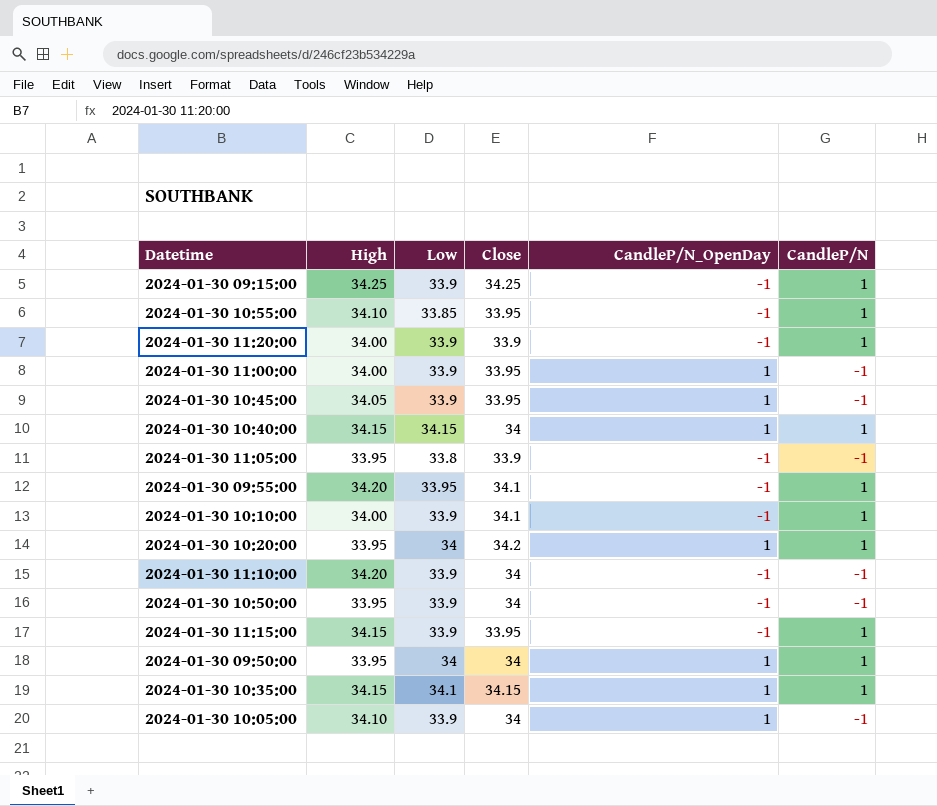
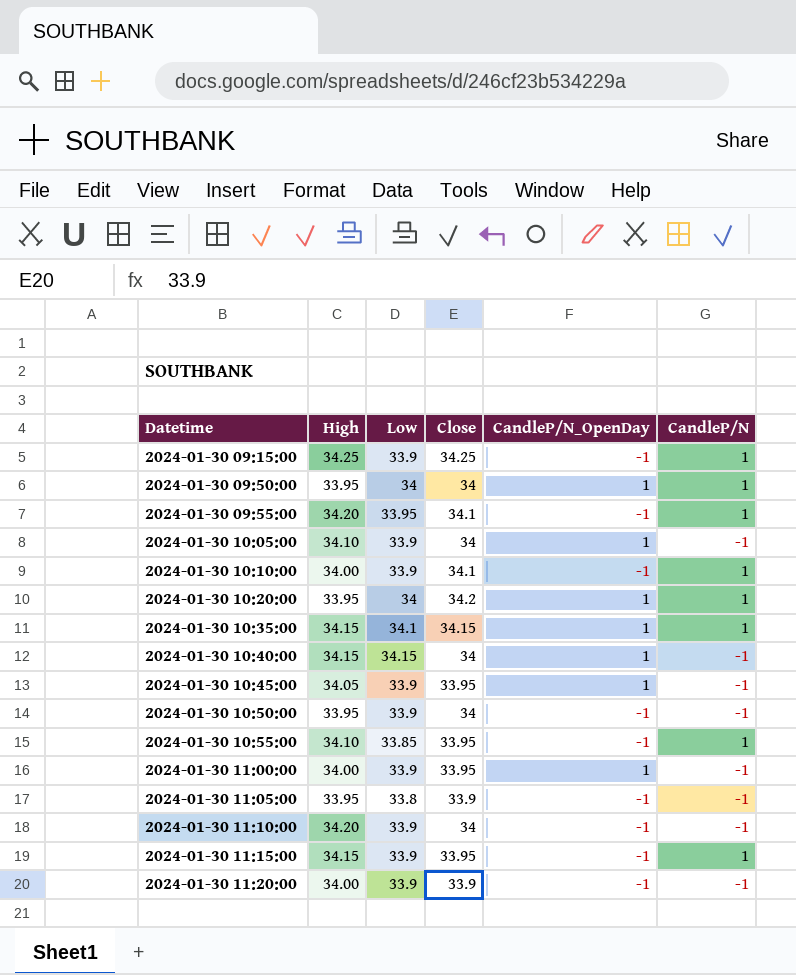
row order: none -> Datetime ascending
2024-01-30 10:40:00 | CandleP/N: 1 -> -1
2024-01-30 11:20:00 | CandleP/N: 1 -> -1

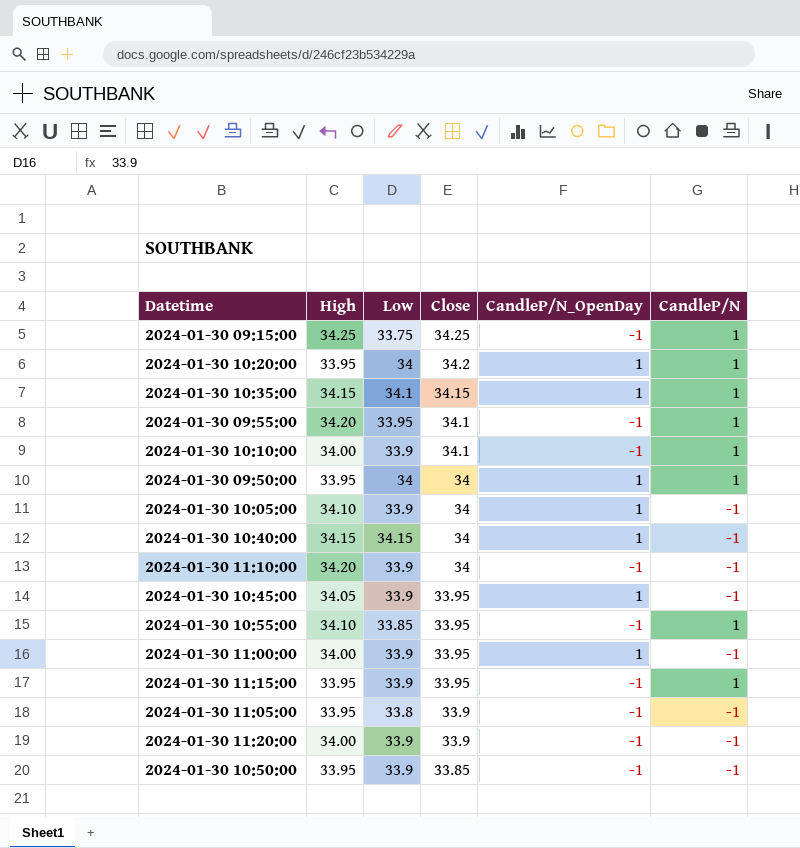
row order: Datetime ascending -> Close descending
2024-01-30 09:15:00 | Low: 33.9 -> 33.75
2024-01-30 11:15:00 | High: 34.15 -> 33.95
2024-01-30 10:50:00 | Close: 34 -> 33.85

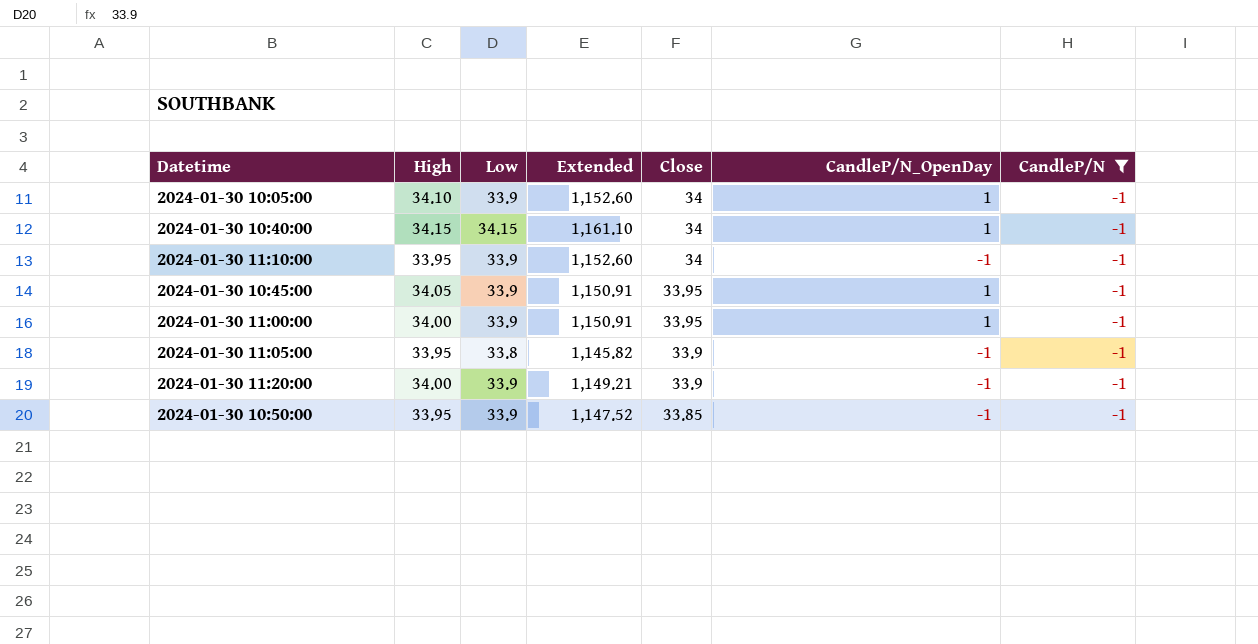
filter: none -> CandleP/N = -1
column Extended | formula: none -> [Low] * [Close]
2024-01-30 11:10:00 | High: 34.20 -> 33.95

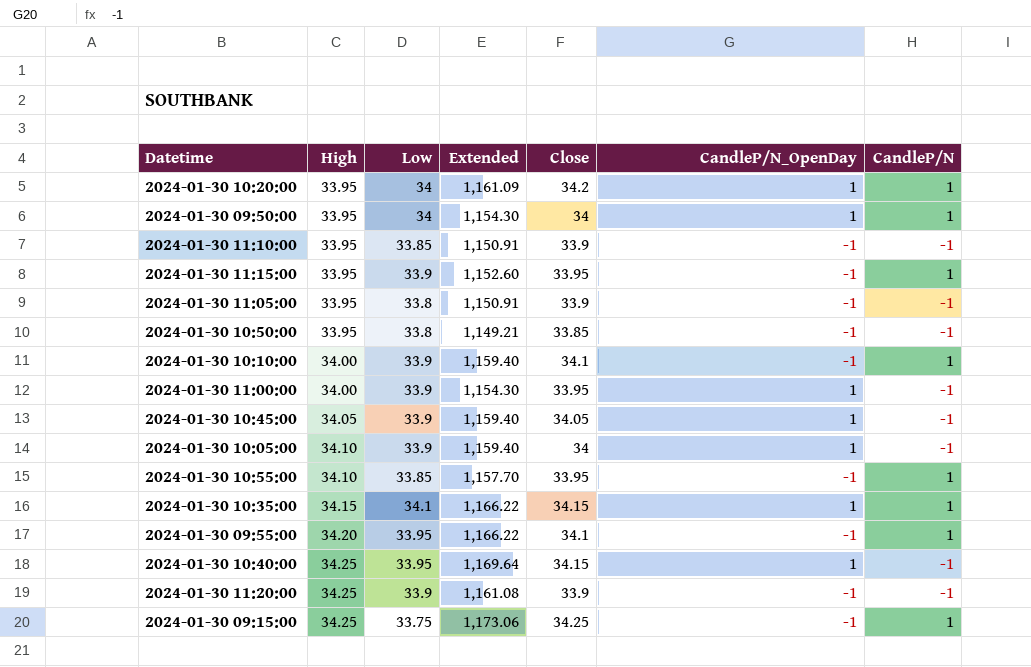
filter: CandleP/N = -1 -> none
row order: Close descending -> High ascending
column Extended | formula: [Low] * [Close] -> [High] * [Close]
2024-01-30 11:10:00 | Low: 33.9 -> 33.85
2024-01-30 11:10:00 | Close: 34 -> 33.9
2024-01-30 10:50:00 | Low: 33.9 -> 33.8
2024-01-30 10:45:00 | Close: 33.95 -> 34.05
2024-01-30 10:40:00 | High: 34.15 -> 34.25
2024-01-30 10:40:00 | Low: 34.15 -> 33.95
2024-01-30 10:40:00 | Close: 34 -> 34.15
2024-01-30 11:20:00 | High: 34.00 -> 34.25

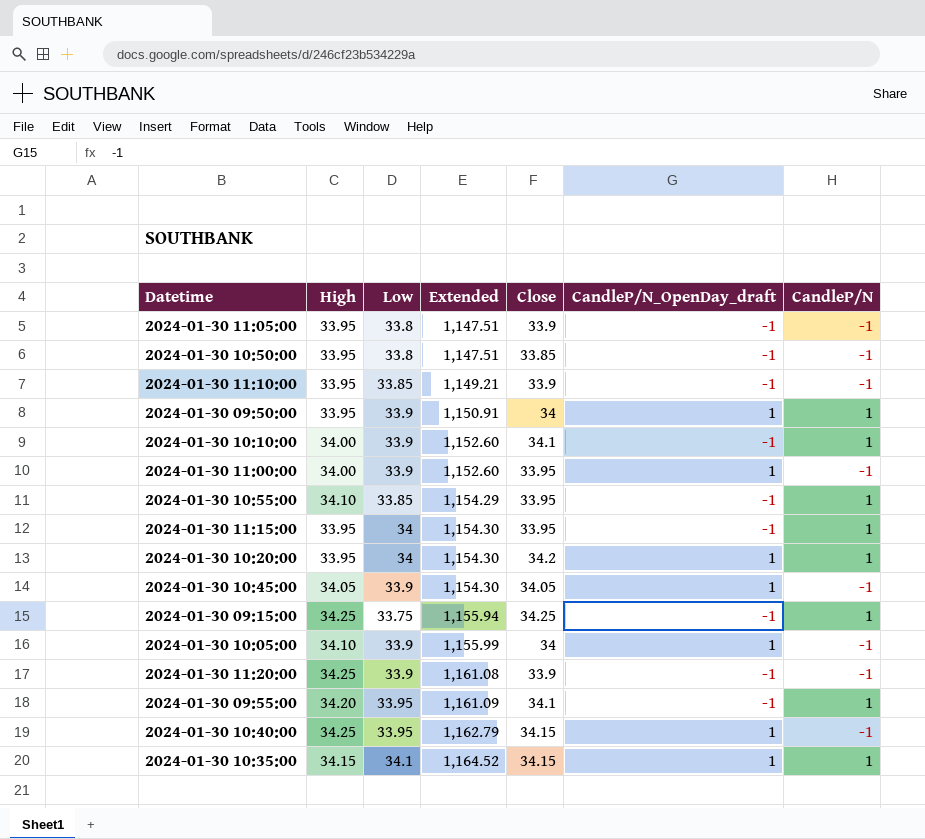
row order: High ascending -> Extended ascending
column Extended | formula: [High] * [Close] -> [High] * [Low]
column name: CandleP/N_OpenDay -> CandleP/N_OpenDay_draft
2024-01-30 09:50:00 | Low: 34 -> 33.9
2024-01-30 11:15:00 | Low: 33.9 -> 34

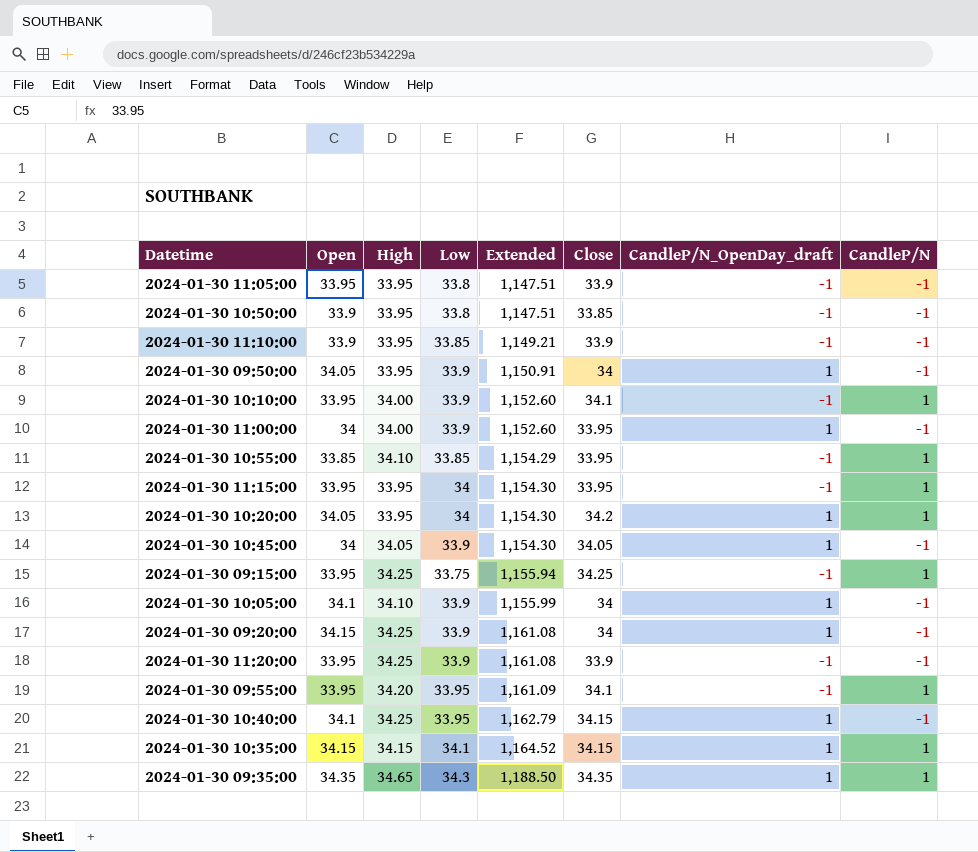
column Open | position: none -> 2
2024-01-30 09:50:00 | CandleP/N: 1 -> -1
row 2024-01-30 09:20:00: none -> 34.15 | 34.25 | 33.9 | 1,161.08 | 34 | 1 | -1
row 2024-01-30 09:35:00: none -> 34.35 | 34.65 | 34.3 | 1,188.50 | 34.35 | 1 | 1

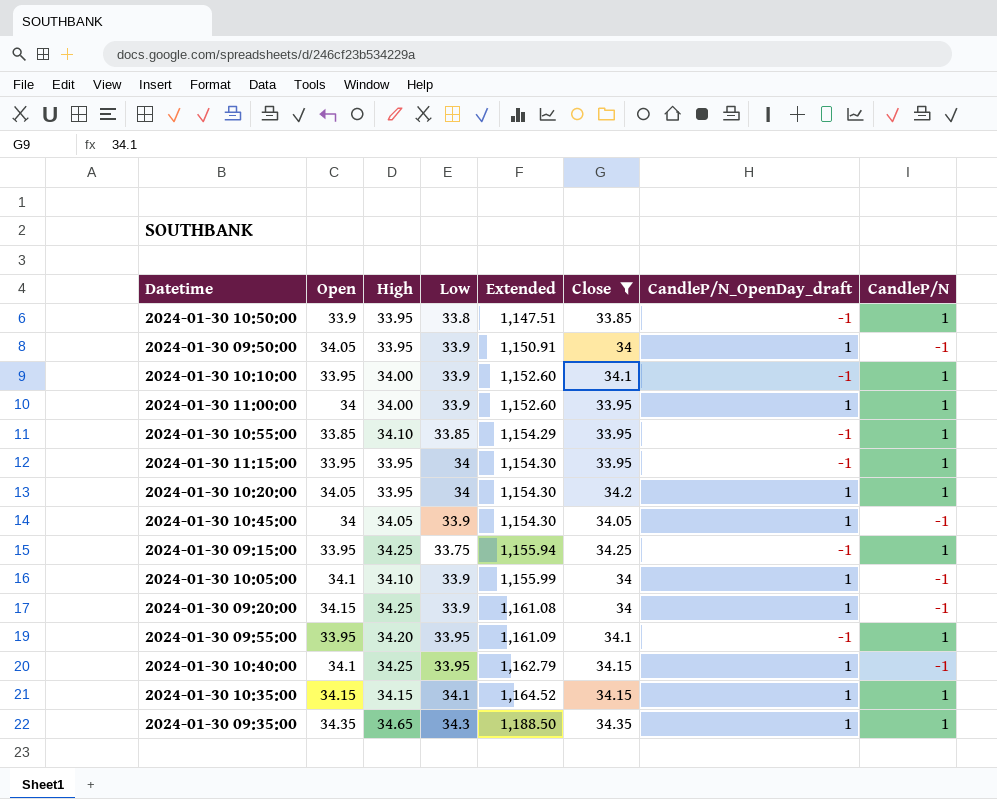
filter: none -> Close != 33.9
2024-01-30 10:50:00 | CandleP/N: -1 -> 1
2024-01-30 11:00:00 | CandleP/N: -1 -> 1

